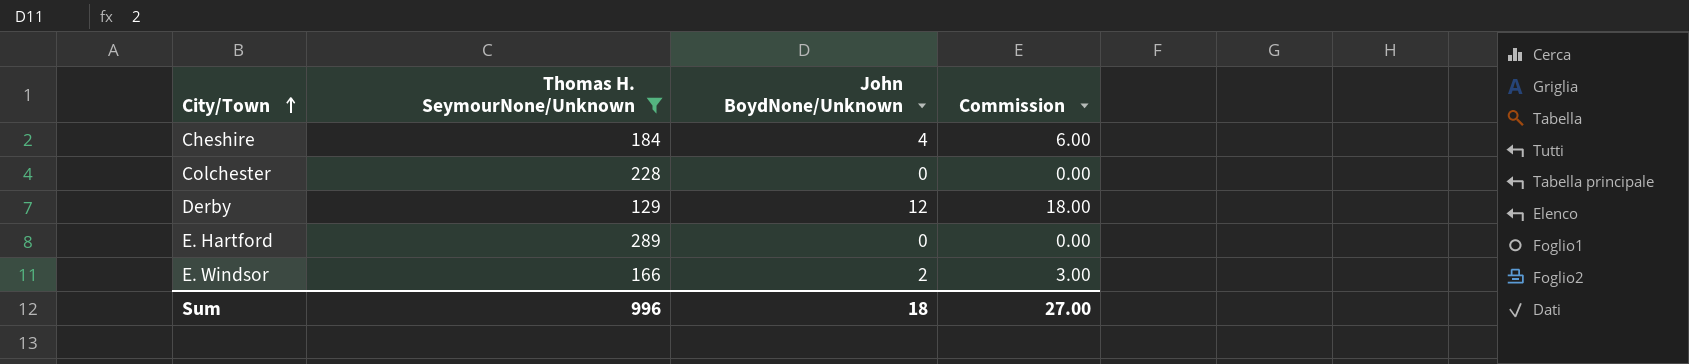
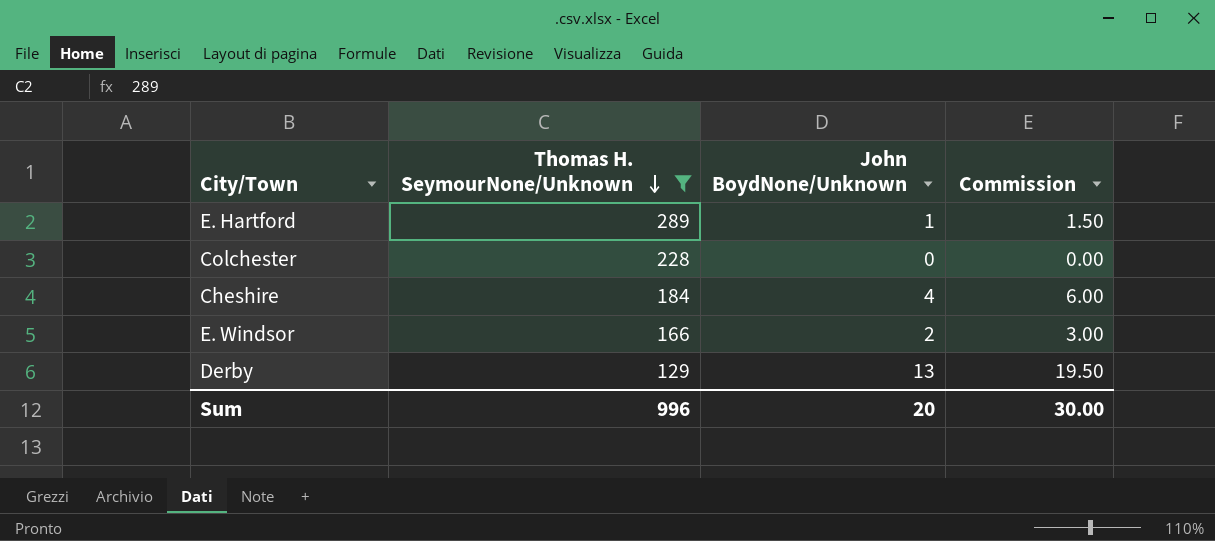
row order: City/Town ascending -> Thomas H. SeymourNone/Unknown descending
E. Hartford | John BoydNone/Unknown: 0 -> 1
E. Hartford | Commission: 0.00 -> 1.50
Derby | John BoydNone/Unknown: 12 -> 13
Derby | Commission: 18.00 -> 19.50
Sum | John BoydNone/Unknown: 18 -> 20
Sum | Commission: 27.00 -> 30.00

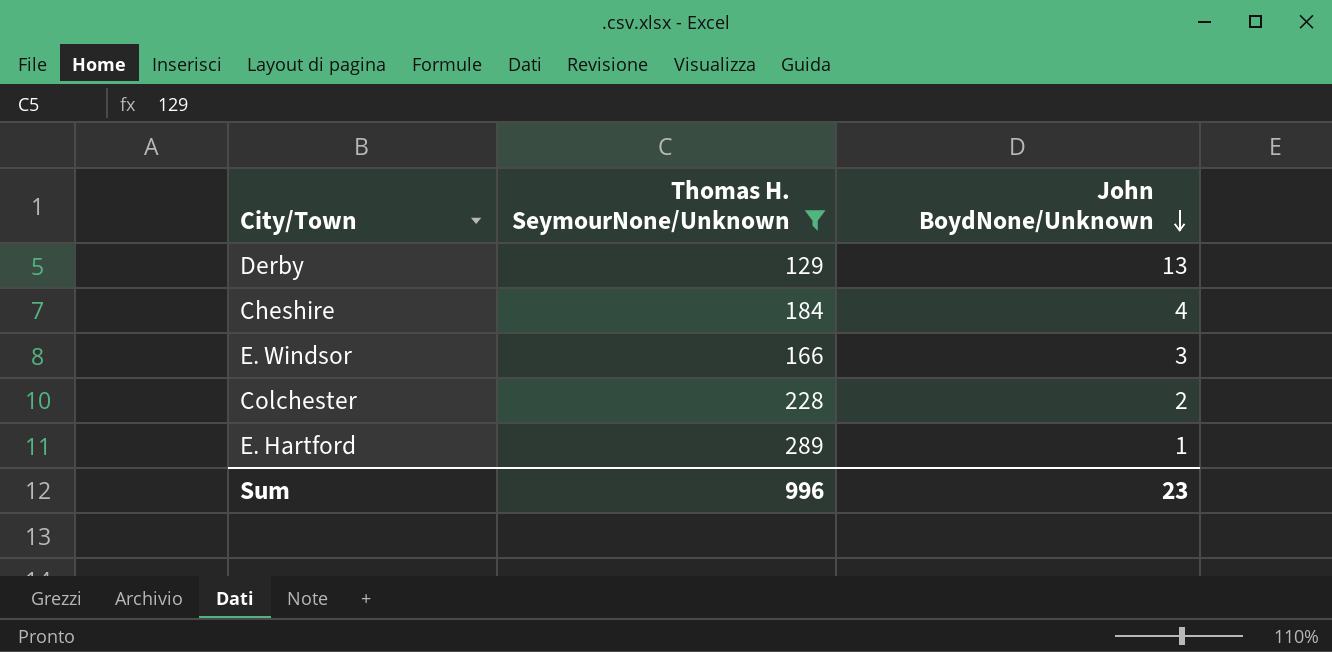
row order: Thomas H. SeymourNone/Unknown descending -> John BoydNone/Unknown descending
column Commission | formula: [John BoydNone/Unknown] * 1.5 -> none
E. Windsor | John BoydNone/Unknown: 2 -> 3
Colchester | John BoydNone/Unknown: 0 -> 2
Sum | John BoydNone/Unknown: 20 -> 23

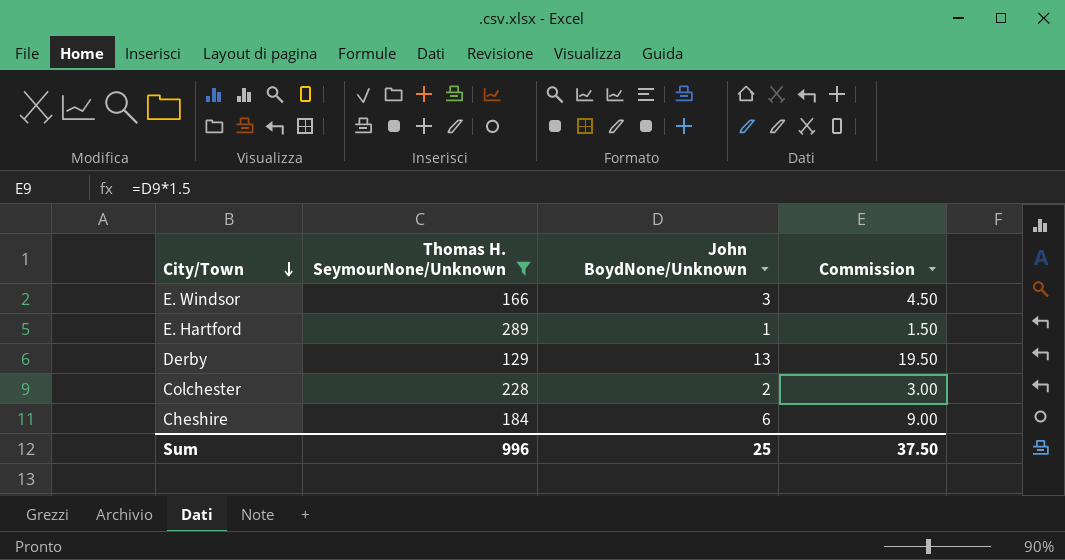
row order: John BoydNone/Unknown descending -> City/Town descending
column Commission | formula: none -> [John BoydNone/Unknown] * 1.5
Cheshire | John BoydNone/Unknown: 4 -> 6
Sum | John BoydNone/Unknown: 23 -> 25

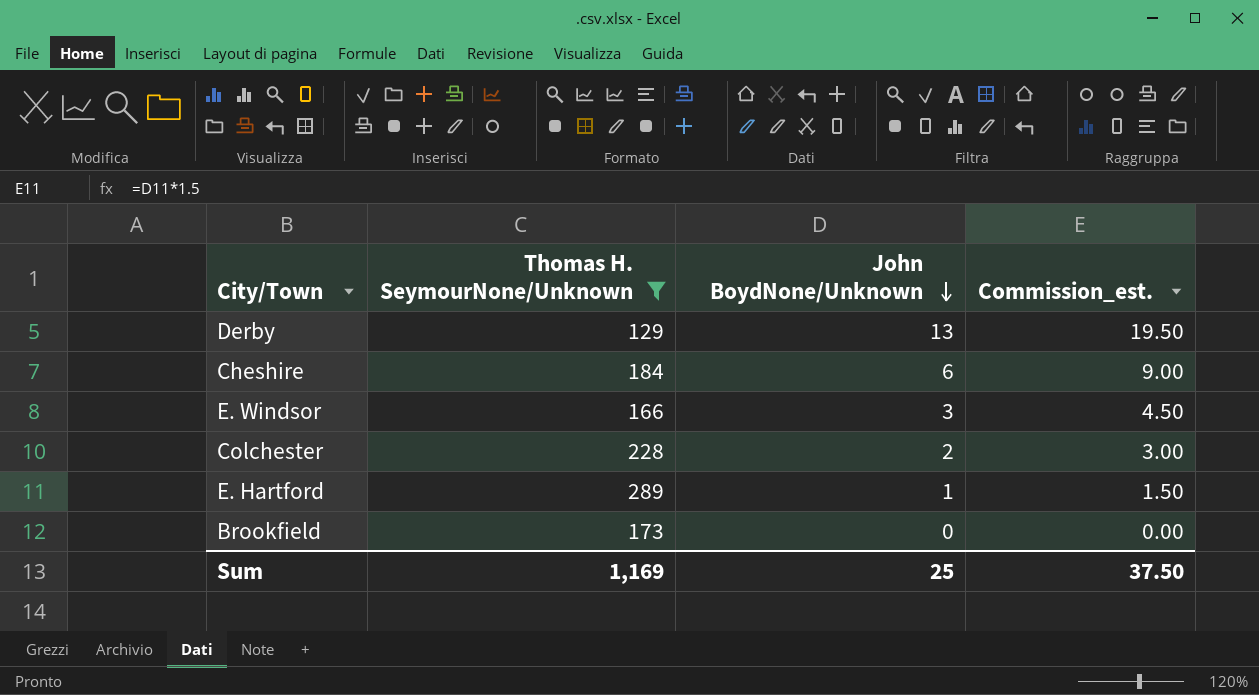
row order: City/Town descending -> John BoydNone/Unknown descending
column name: Commission -> Commission_est.
row Brookfield: none -> 173 | 0 | 0.00
Sum | Thomas H. SeymourNone/Unknown: 996 -> 1,169

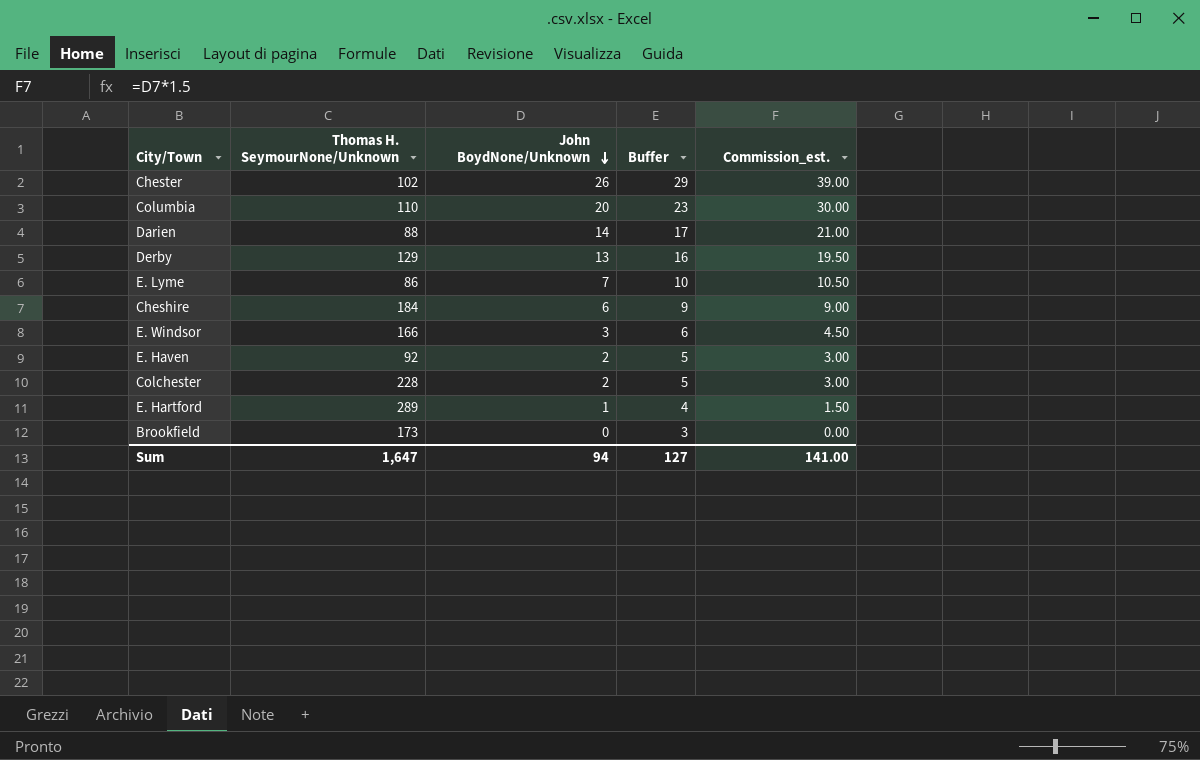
filter: Thomas H. SeymourNone/Unknown >= 129 -> none
column Buffer | formula: none -> [John BoydNone/Unknown] + 3
Sum | Thomas H. SeymourNone/Unknown: 1,169 -> 1,647
Sum | John BoydNone/Unknown: 25 -> 94
Sum | Commission_est.: 37.50 -> 141.00

